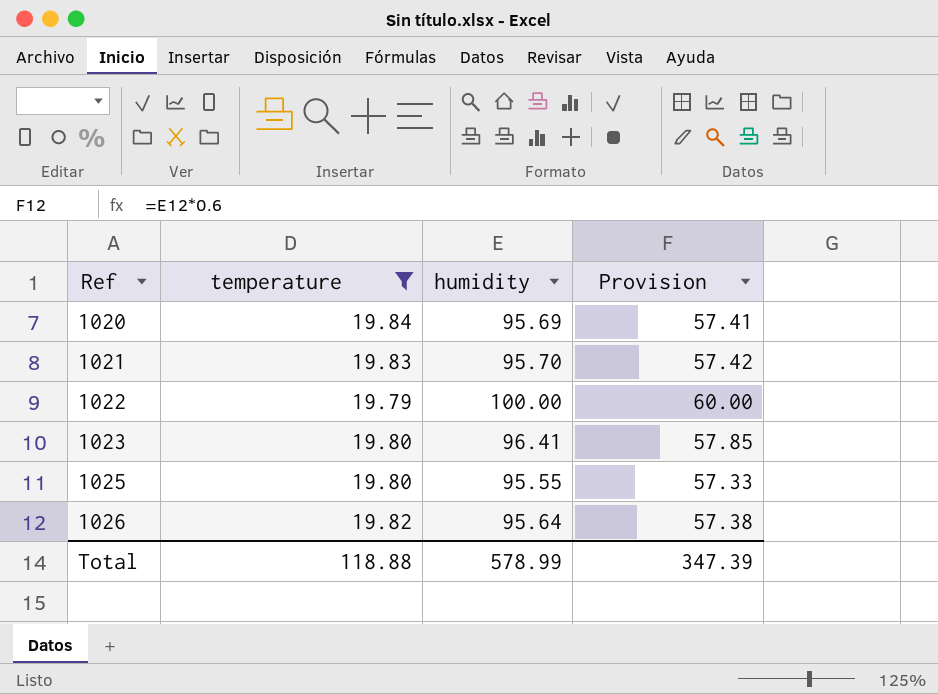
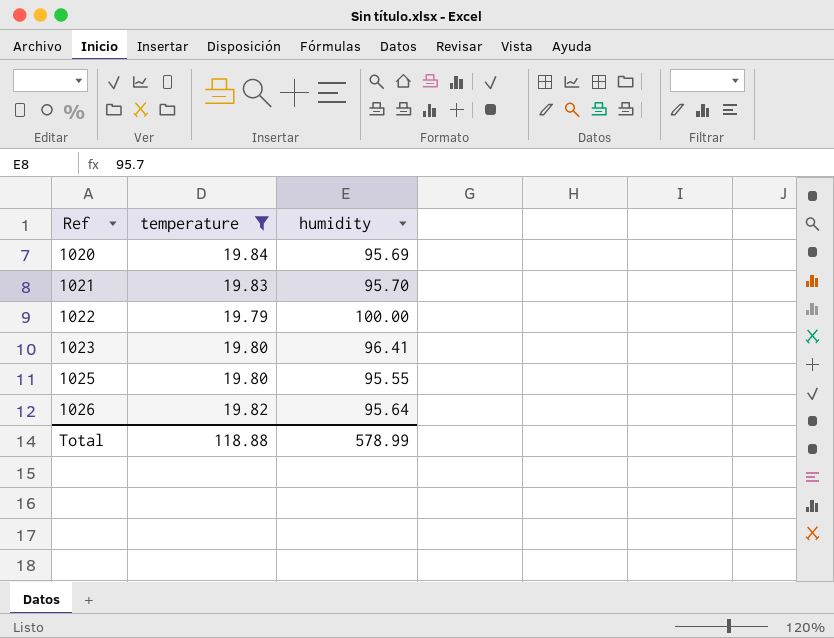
column Provision | formula: [humidity] * 0.6 -> none

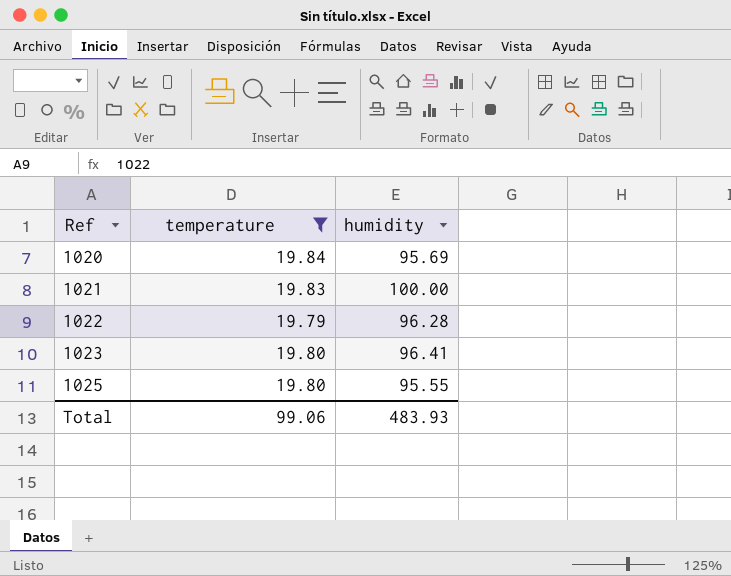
row 1026: 19.82 | 95.64 -> none
1021 | humidity: 95.70 -> 100.00
1022 | humidity: 100.00 -> 96.28
Total | temperature: 118.88 -> 99.06
Total | humidity: 578.99 -> 483.93

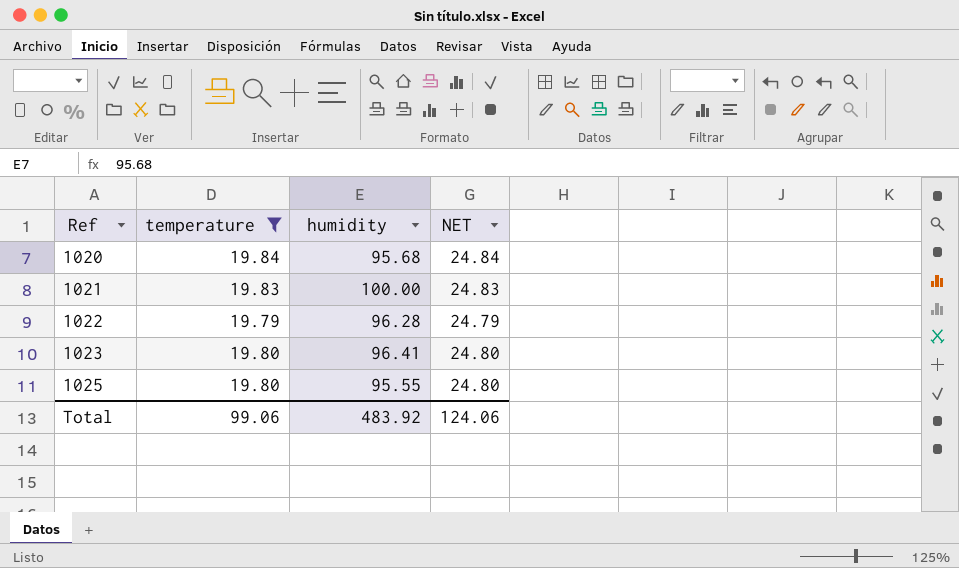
column NET | formula: none -> [temperature] + 5
1020 | humidity: 95.69 -> 95.68
Total | humidity: 483.93 -> 483.92

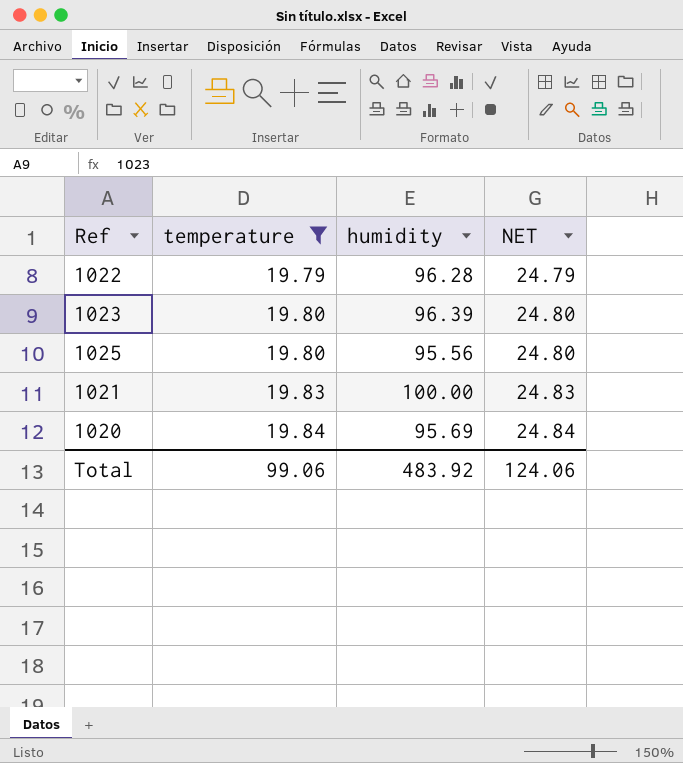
row order: Ref ascending -> temperature ascending
1023 | humidity: 96.41 -> 96.39
1025 | humidity: 95.55 -> 95.56
1020 | humidity: 95.68 -> 95.69

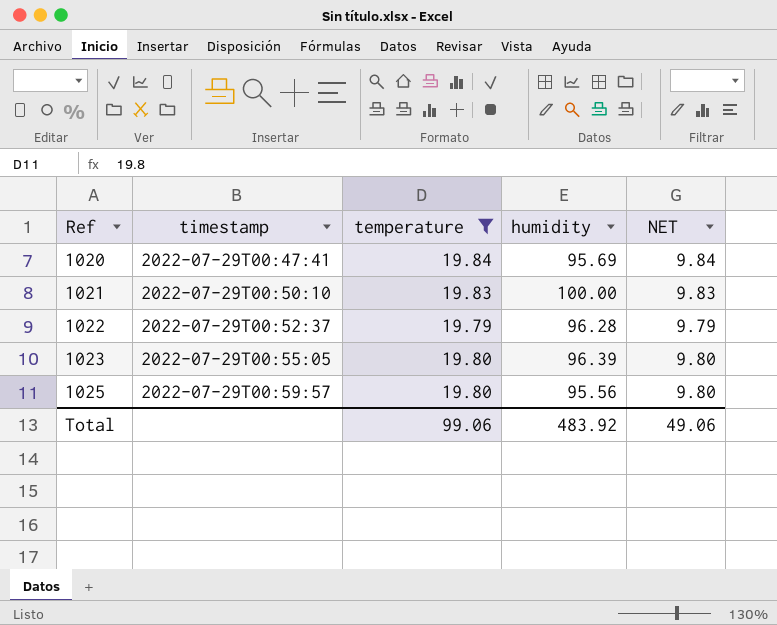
row order: temperature ascending -> Ref ascending
column timestamp | position: none -> 2
column NET | formula: [temperature] + 5 -> [temperature] - 10
Total | NET: 124.06 -> 49.06

